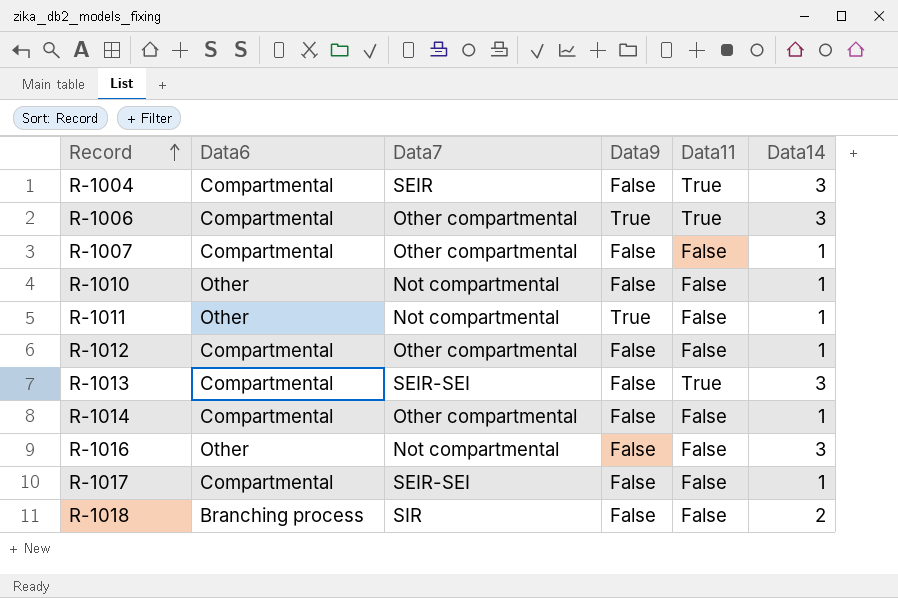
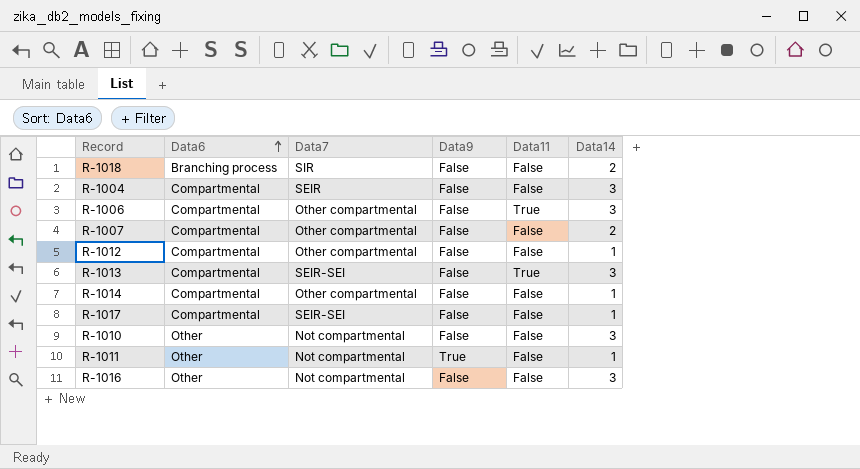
row order: Record ascending -> Data6 ascending
R-1004 | Data11: True -> False
R-1006 | Data9: True -> False
R-1007 | Data14: 1 -> 2
R-1010 | Data14: 1 -> 3

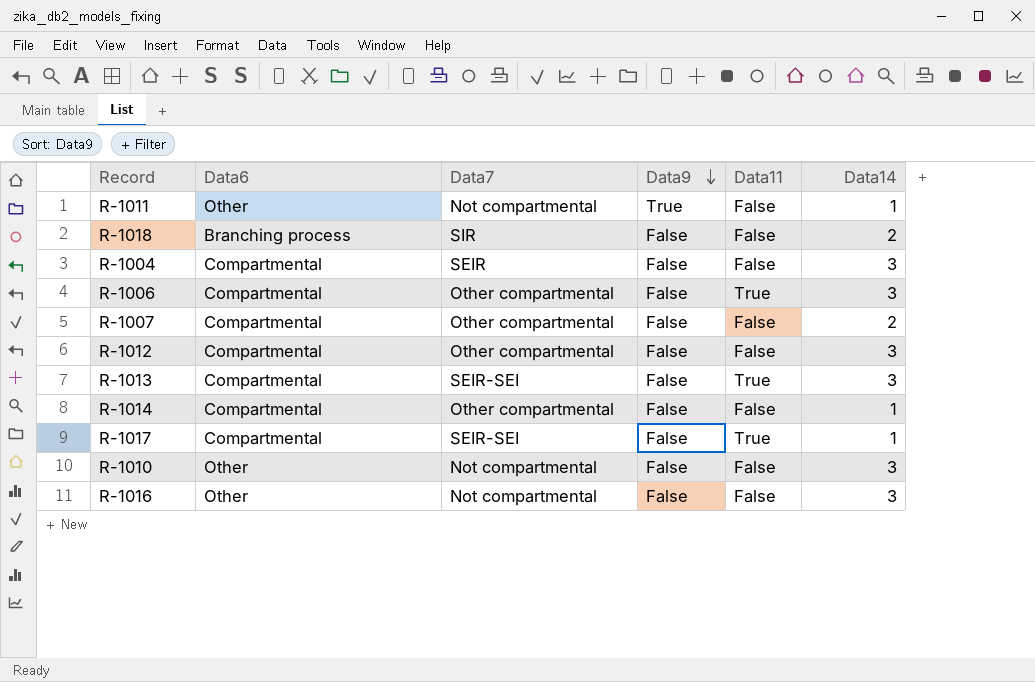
row order: Data6 ascending -> Data9 descending
R-1012 | Data14: 1 -> 3
R-1017 | Data11: False -> True

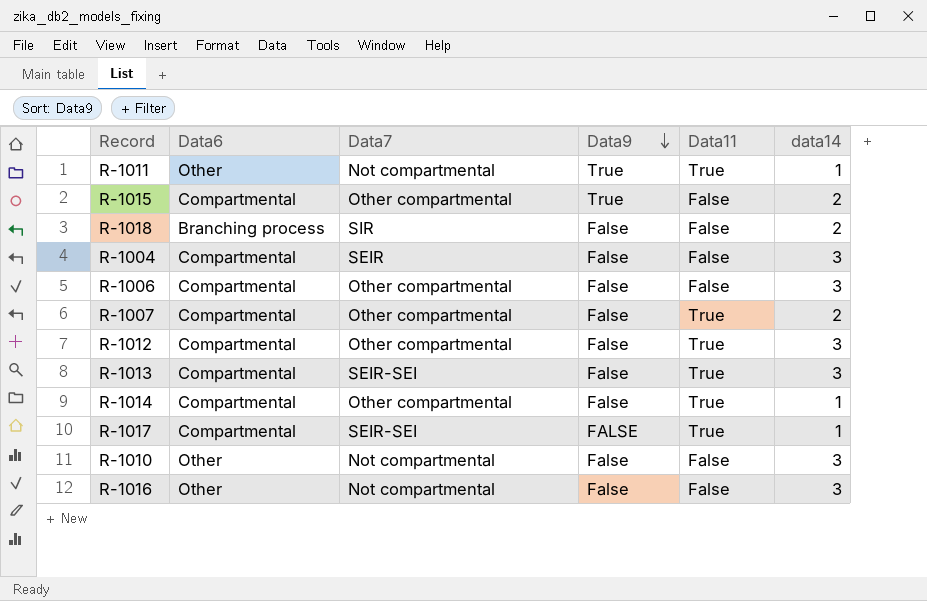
column name: Data14 -> data14
R-1011 | Data11: False -> True
row R-1015: none -> Compartmental | Other compartmental | True | False | 2
R-1006 | Data11: True -> False
R-1007 | Data11: False -> True
R-1012 | Data11: False -> True
R-1014 | Data11: False -> True
R-1017 | Data9: False -> FALSE

